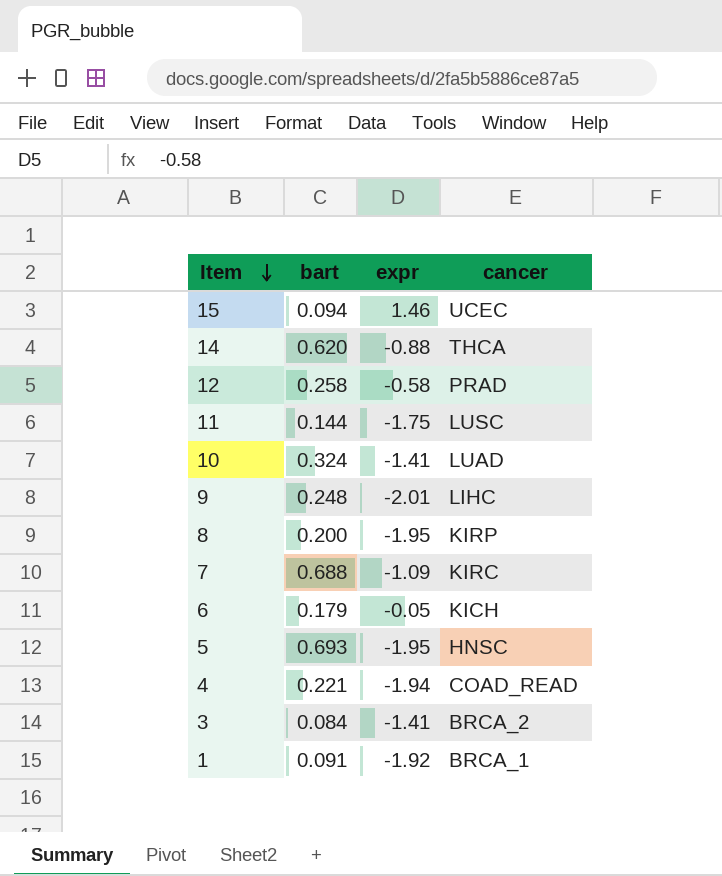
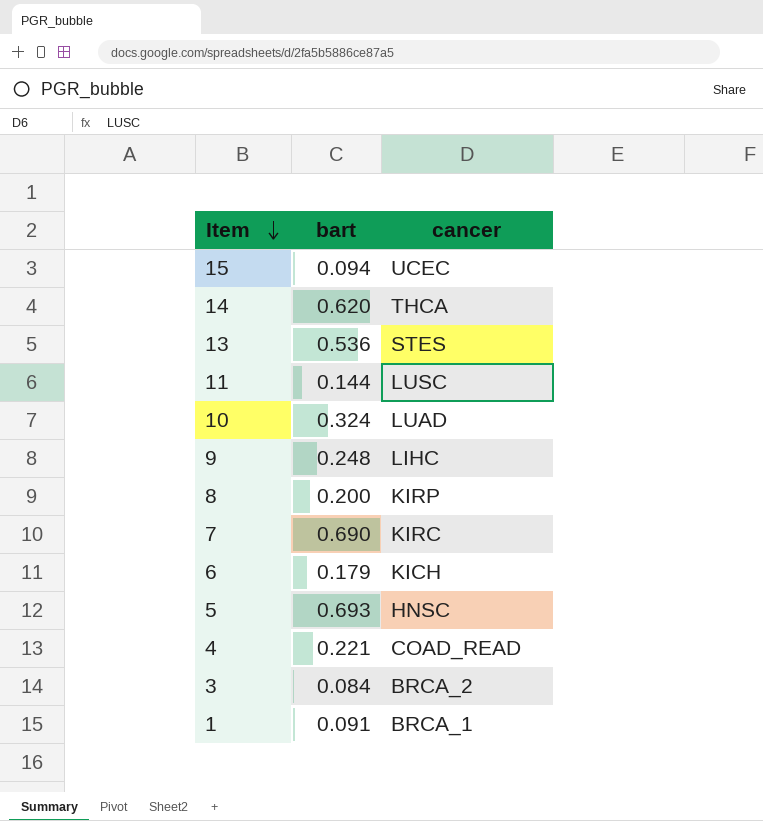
column expr | position: 3 -> none
row 12: 0.258 | -0.58 | PRAD -> none
row 13: none -> 0.536 | STES
7 | bart: 0.688 -> 0.690

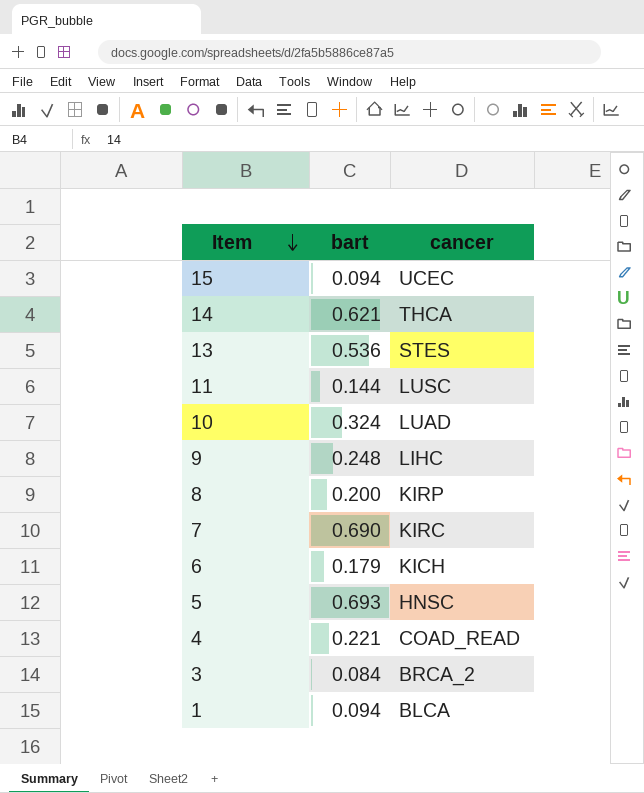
14 | bart: 0.620 -> 0.621
1 | bart: 0.091 -> 0.094
1 | cancer: BRCA_1 -> BLCA

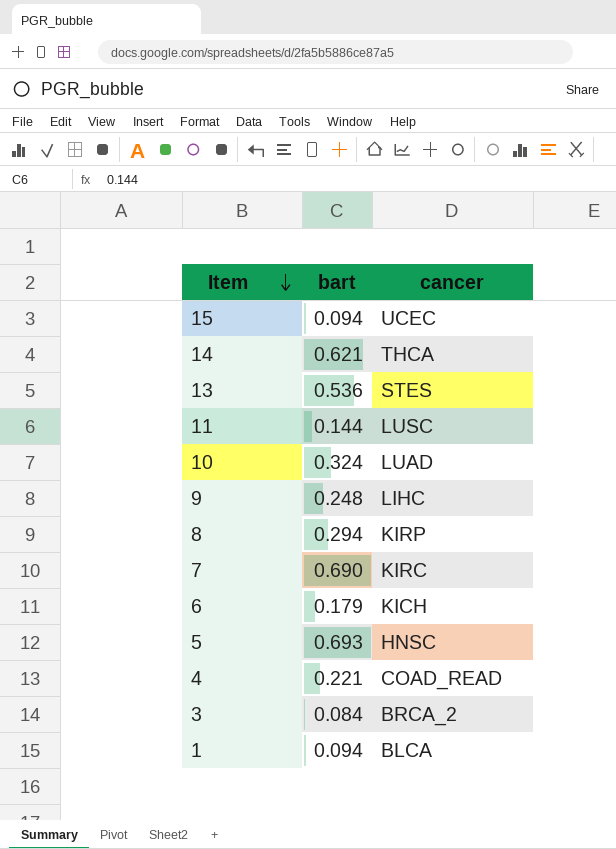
8 | bart: 0.200 -> 0.294

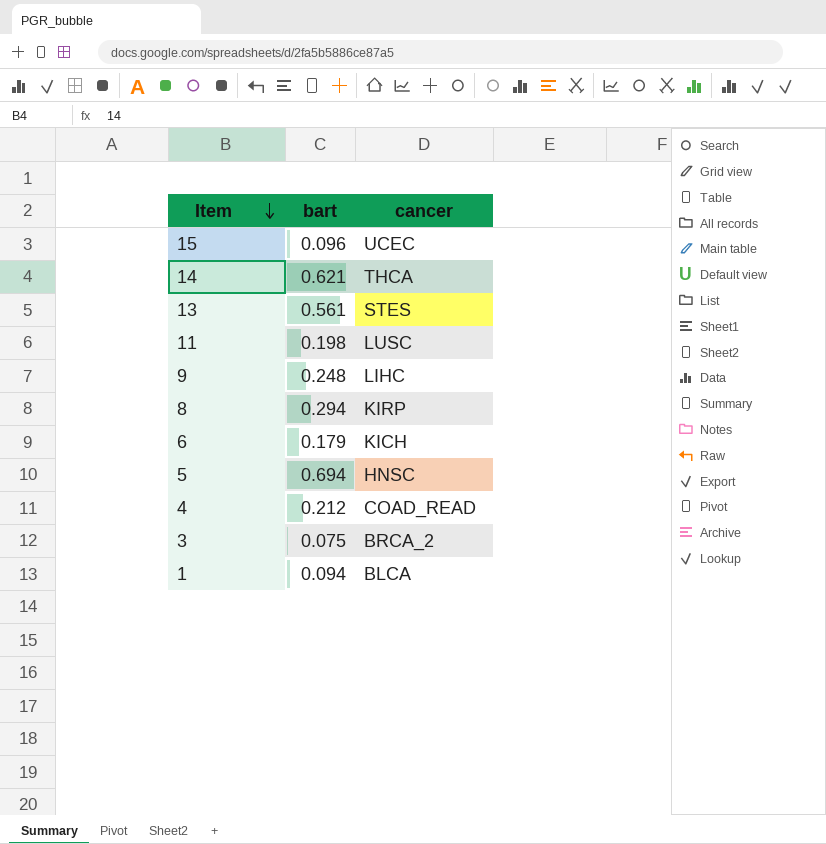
row 10: 0.324 | LUAD -> none
row 7: 0.690 | KIRC -> none
15 | bart: 0.094 -> 0.096
13 | bart: 0.536 -> 0.561
11 | bart: 0.144 -> 0.198
5 | bart: 0.693 -> 0.694
4 | bart: 0.221 -> 0.212
3 | bart: 0.084 -> 0.075

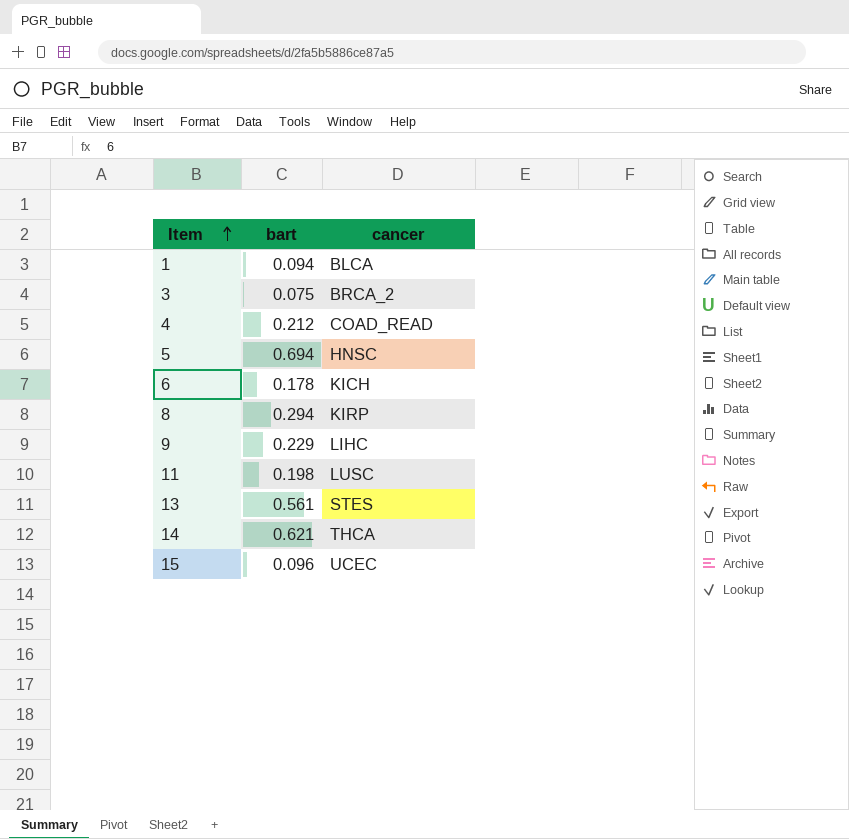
row order: Item descending -> Item ascending
6 | bart: 0.179 -> 0.178
9 | bart: 0.248 -> 0.229

